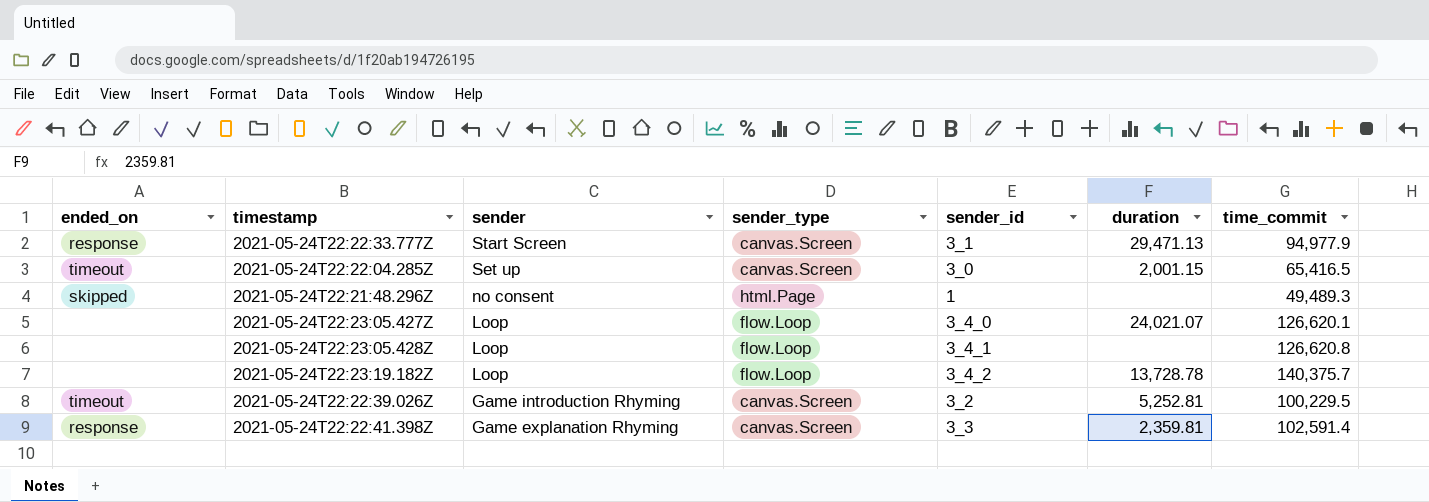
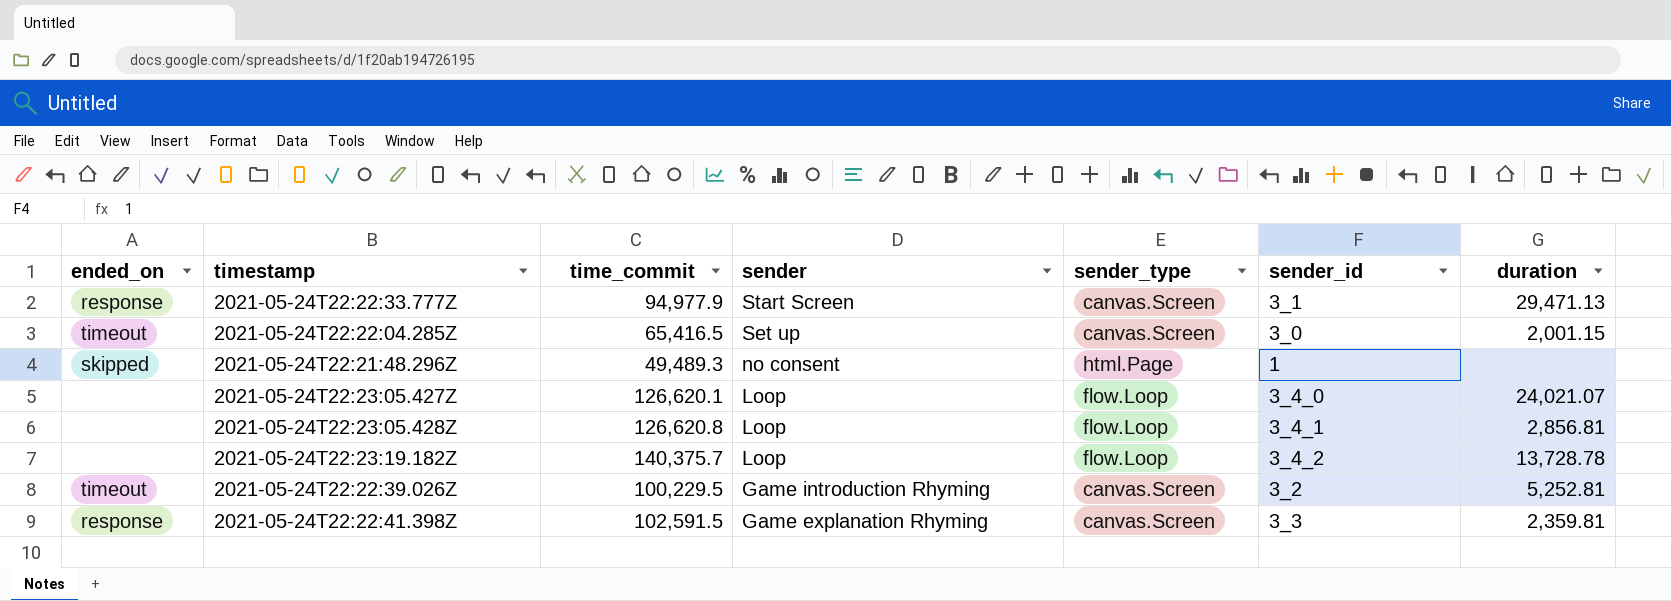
column time_commit | position: 7 -> 3
2021-05-24T22:23:05.428Z | duration: none -> 2,856.81
2021-05-24T22:22:41.398Z | time_commit: 102,591.4 -> 102,591.5

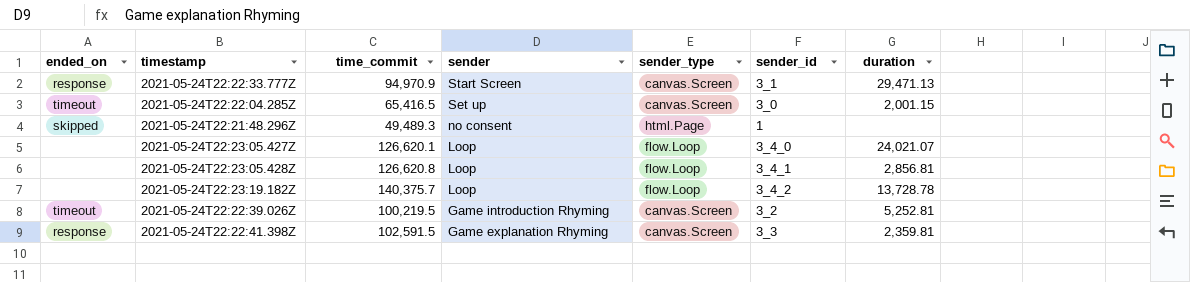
2021-05-24T22:22:33.777Z | time_commit: 94,977.9 -> 94,970.9
2021-05-24T22:22:39.026Z | time_commit: 100,229.5 -> 100,219.5

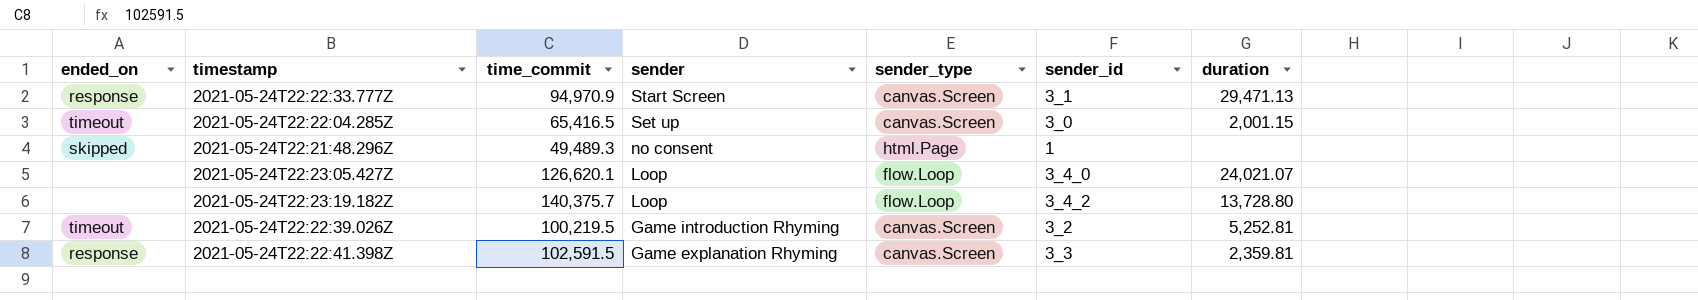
row 2021-05-24T22:23:05.428Z: none | 126,620.8 | Loop | flow.Loop | 3_4_1 | 2,856.81 -> none
2021-05-24T22:23:19.182Z | duration: 13,728.78 -> 13,728.80

